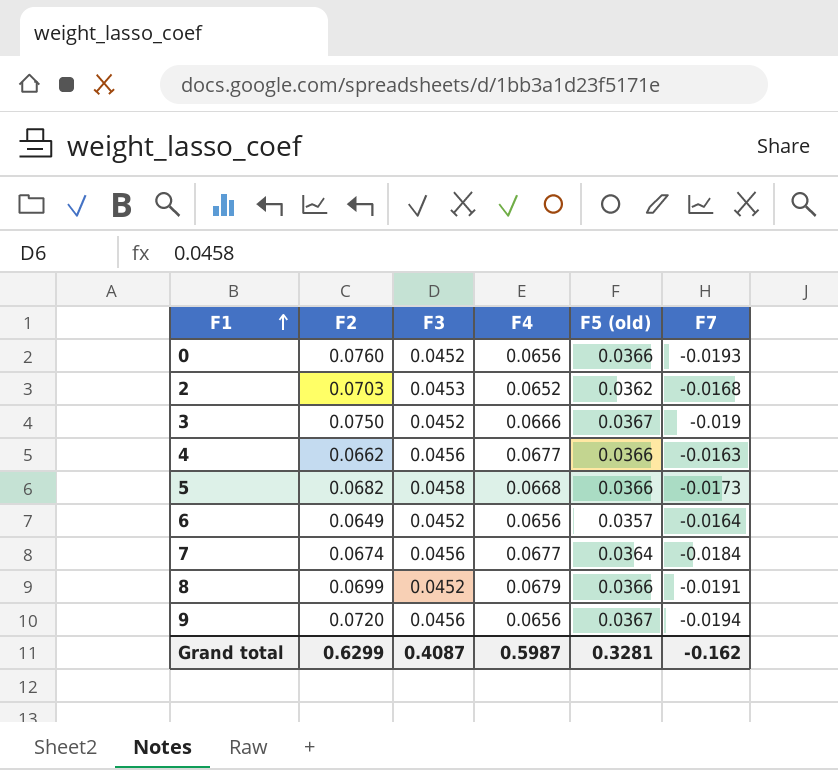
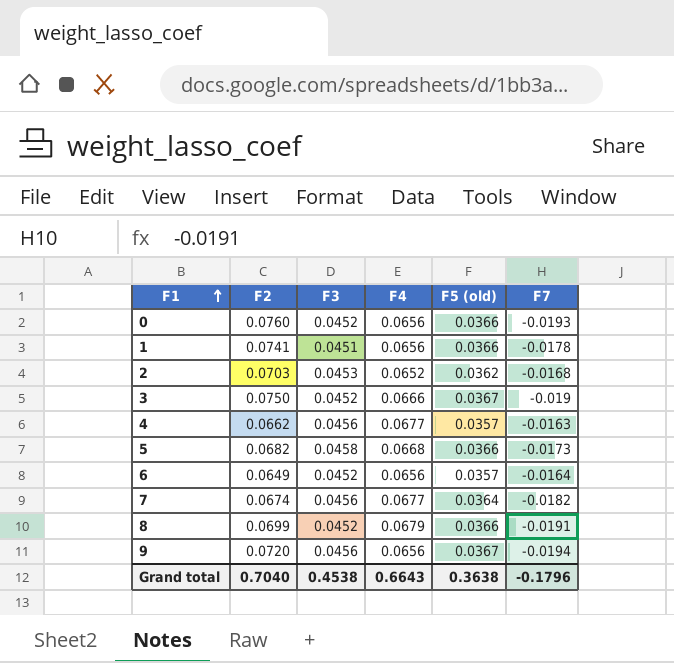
row 1: none -> 0.0741 | 0.0451 | 0.0656 | 0.0366 | -0.0178
4 | F5 (old): 0.0366 -> 0.0357
7 | F7: -0.0184 -> -0.0182
Grand total | F2: 0.6299 -> 0.7040
Grand total | F3: 0.4087 -> 0.4538
Grand total | F4: 0.5987 -> 0.6643
Grand total | F5 (old): 0.3281 -> 0.3638
Grand total | F7: -0.162 -> -0.1796

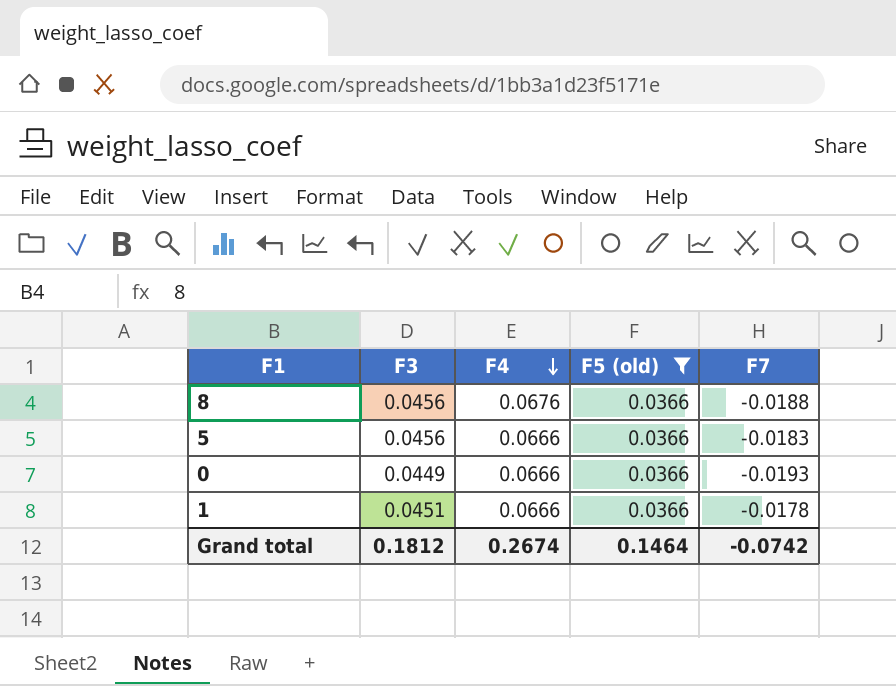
filter: none -> F5 (old) = 0.0366
row order: F1 ascending -> F4 descending
column F2 | position: 2 -> none
8 | F3: 0.0452 -> 0.0456
8 | F4: 0.0679 -> 0.0676
8 | F7: -0.0191 -> -0.0188
5 | F3: 0.0458 -> 0.0456
5 | F4: 0.0668 -> 0.0666
5 | F7: -0.0173 -> -0.0183
0 | F3: 0.0452 -> 0.0449
0 | F4: 0.0656 -> 0.0666
1 | F4: 0.0656 -> 0.0666
Grand total | F3: 0.4538 -> 0.1812
Grand total | F4: 0.6643 -> 0.2674
Grand total | F5 (old): 0.3638 -> 0.1464
Grand total | F7: -0.1796 -> -0.0742

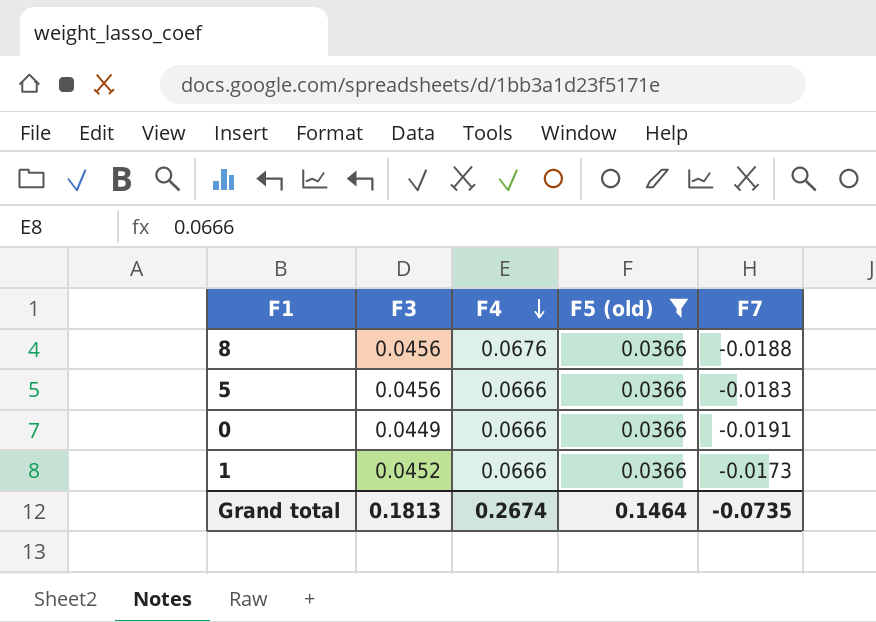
0 | F7: -0.0193 -> -0.0191
1 | F3: 0.0451 -> 0.0452
1 | F7: -0.0178 -> -0.0173
Grand total | F3: 0.1812 -> 0.1813
Grand total | F7: -0.0742 -> -0.0735

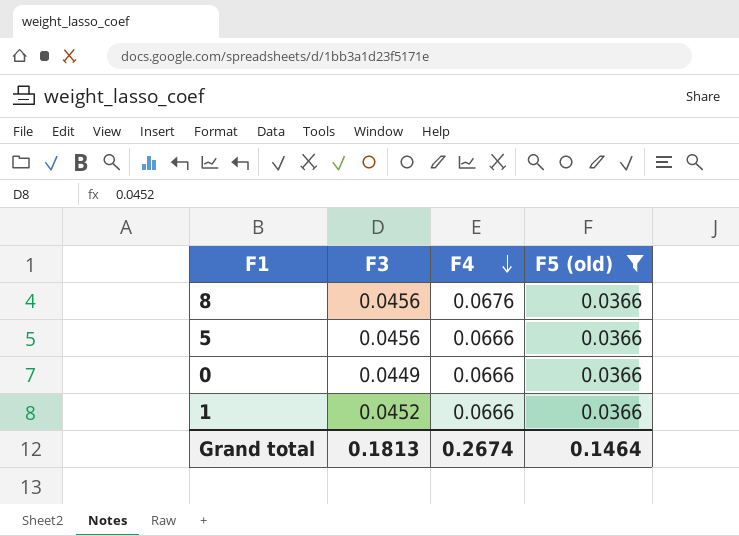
column F7 | position: 5 -> none

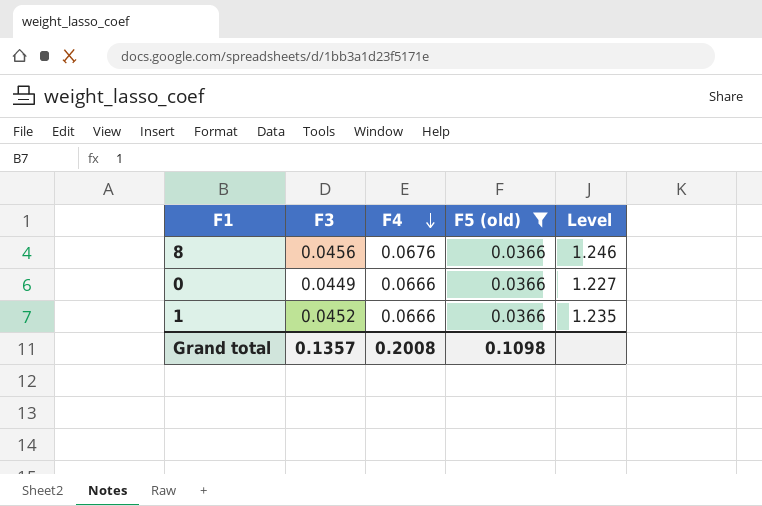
column Level | formula: none -> [F3] / [F5 (old)]
row 5: 0.0456 | 0.0666 | 0.0366 -> none
Grand total | F3: 0.1813 -> 0.1357
Grand total | F4: 0.2674 -> 0.2008
Grand total | F5 (old): 0.1464 -> 0.1098

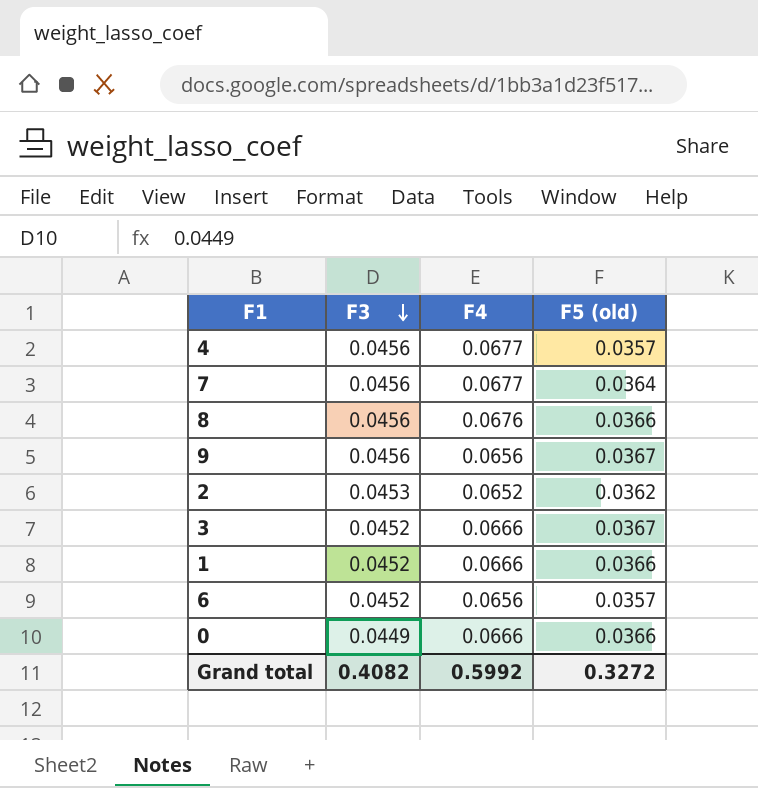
filter: F5 (old) = 0.0366 -> none
row order: F4 descending -> F3 descending
column Level | formula: [F3] / [F5 (old)] -> none
Grand total | F3: 0.1357 -> 0.4082
Grand total | F4: 0.2008 -> 0.5992
Grand total | F5 (old): 0.1098 -> 0.3272

